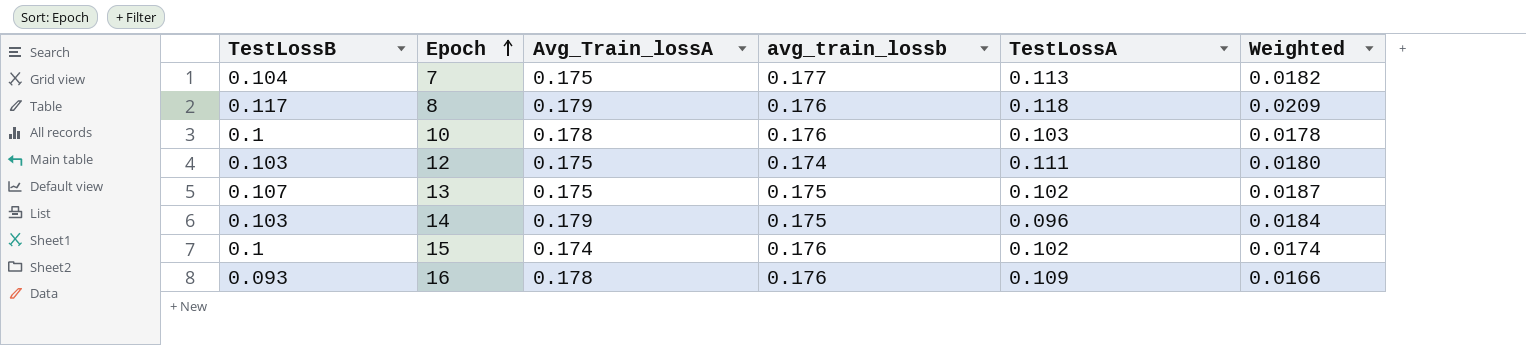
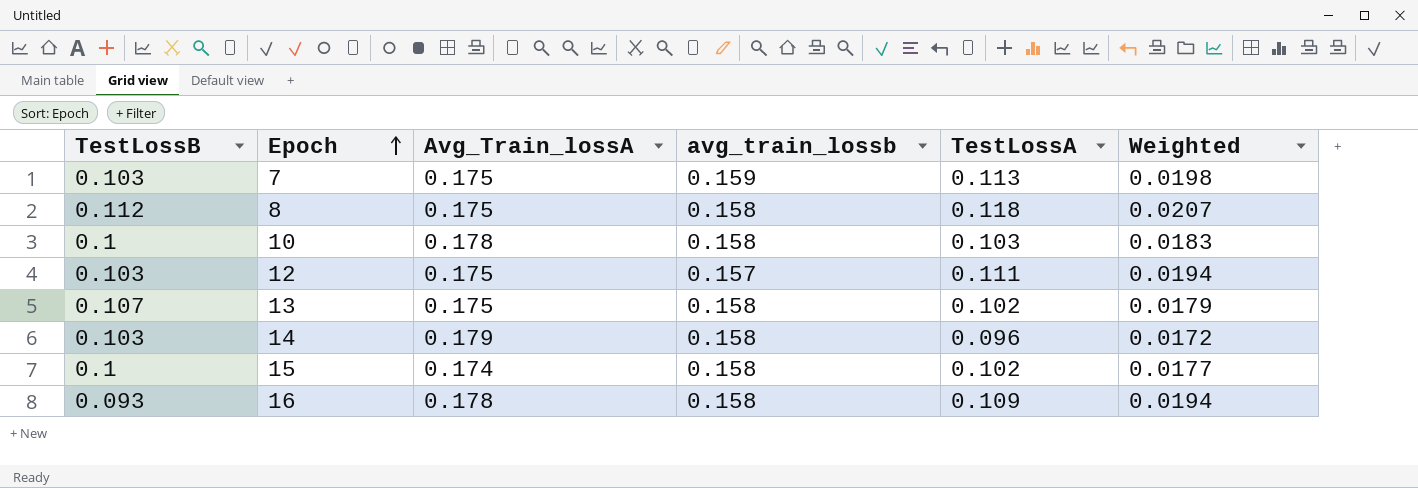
column Weighted | formula: [TestLossB] * [Avg_Train_lossA] -> [Avg_Train_lossA] * [TestLossA]
7 | TestLossB: 0.104 -> 0.103
7 | avg_train_lossb: 0.177 -> 0.159
8 | TestLossB: 0.117 -> 0.112
8 | Avg_Train_lossA: 0.179 -> 0.175
8 | avg_train_lossb: 0.176 -> 0.158
10 | avg_train_lossb: 0.176 -> 0.158
12 | avg_train_lossb: 0.174 -> 0.157
13 | avg_train_lossb: 0.175 -> 0.158
14 | avg_train_lossb: 0.175 -> 0.158
15 | avg_train_lossb: 0.176 -> 0.158
16 | avg_train_lossb: 0.176 -> 0.158

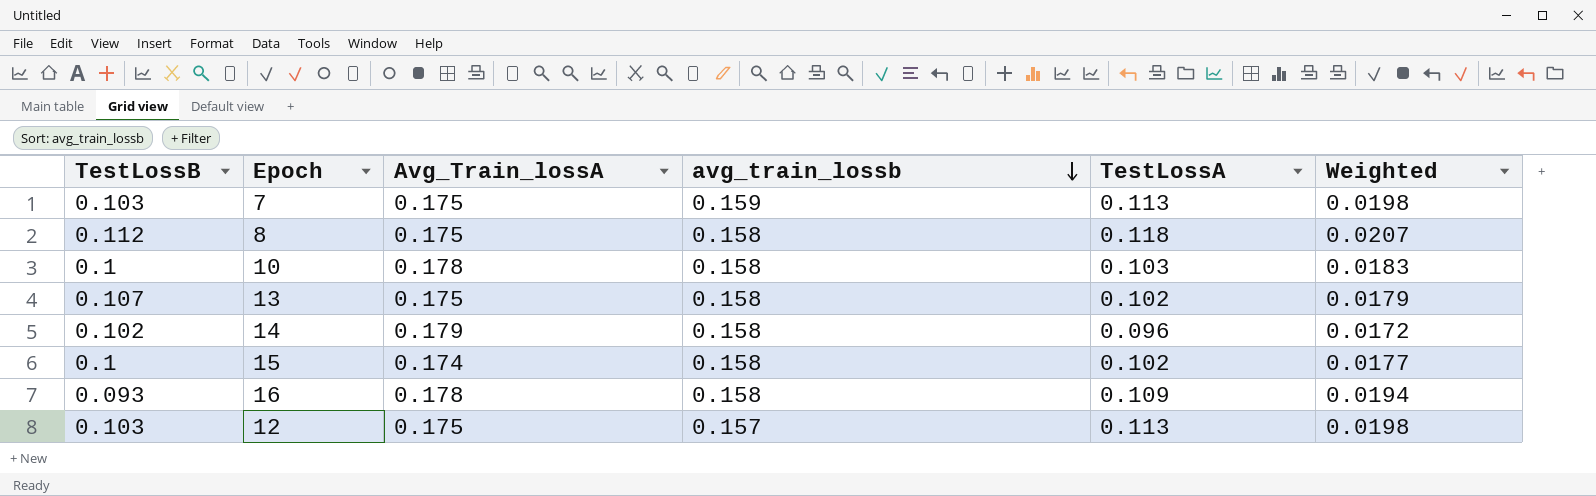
row order: Epoch ascending -> avg_train_lossb descending
14 | TestLossB: 0.103 -> 0.102
12 | TestLossA: 0.111 -> 0.113
12 | Weighted: 0.0194 -> 0.0198

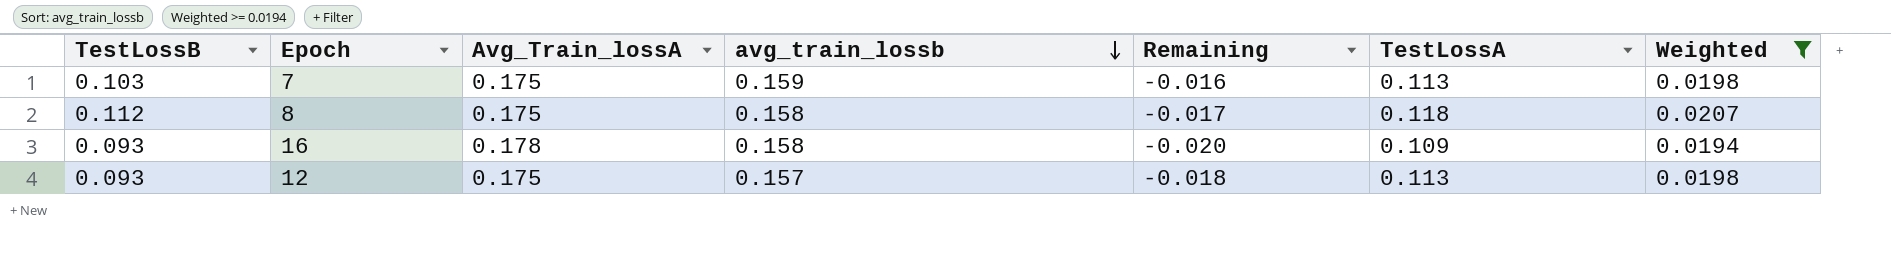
filter: none -> Weighted >= 0.0194
column Remaining | formula: none -> [avg_train_lossb] - [Avg_Train_lossA]
12 | TestLossB: 0.103 -> 0.093

